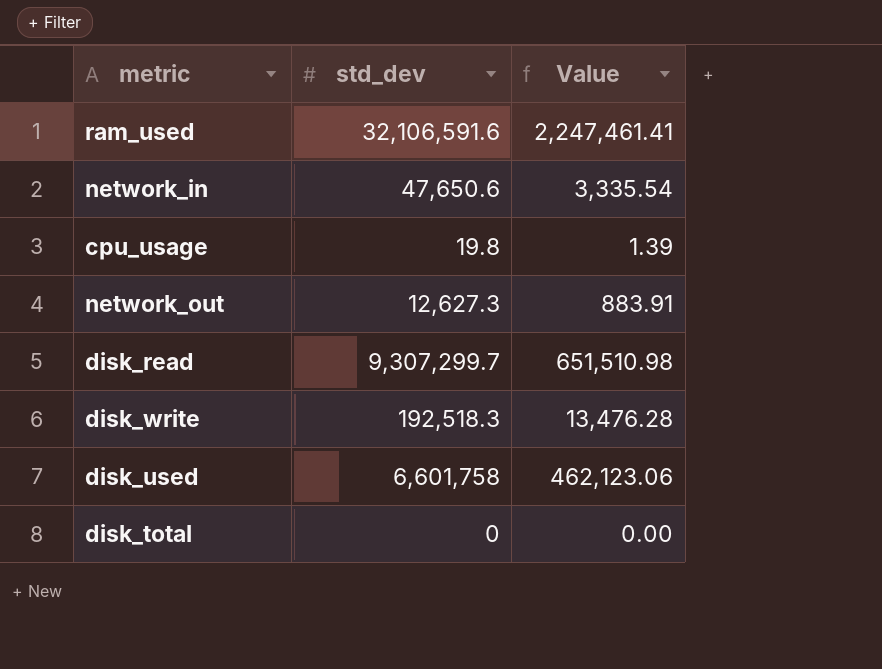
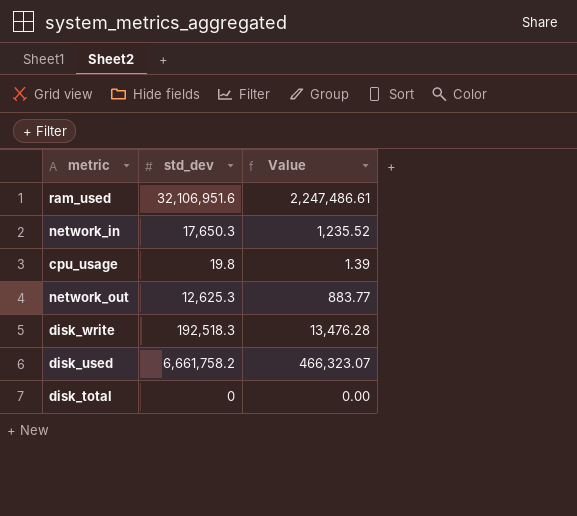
row disk_read: 9,307,299.7 | 651,510.98 -> none
ram_used | std_dev: 32,106,591.6 -> 32,106,951.6
ram_used | Value: 2,247,461.41 -> 2,247,486.61
network_in | std_dev: 47,650.6 -> 17,650.3
network_in | Value: 3,335.54 -> 1,235.52
network_out | std_dev: 12,627.3 -> 12,625.3
network_out | Value: 883.91 -> 883.77
disk_used | std_dev: 6,601,758 -> 6,661,758.2
disk_used | Value: 462,123.06 -> 466,323.07

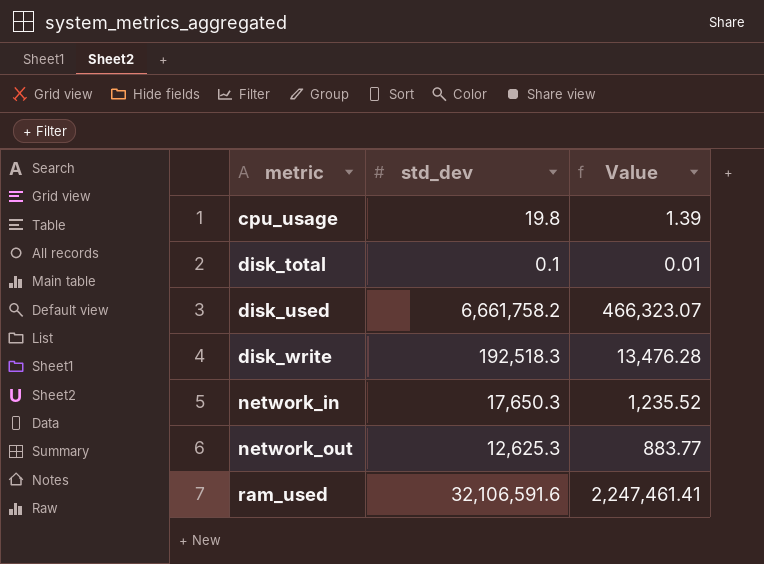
row order: none -> metric ascending
disk_total | std_dev: 0 -> 0.1
disk_total | Value: 0.00 -> 0.01
ram_used | std_dev: 32,106,951.6 -> 32,106,591.6
ram_used | Value: 2,247,486.61 -> 2,247,461.41

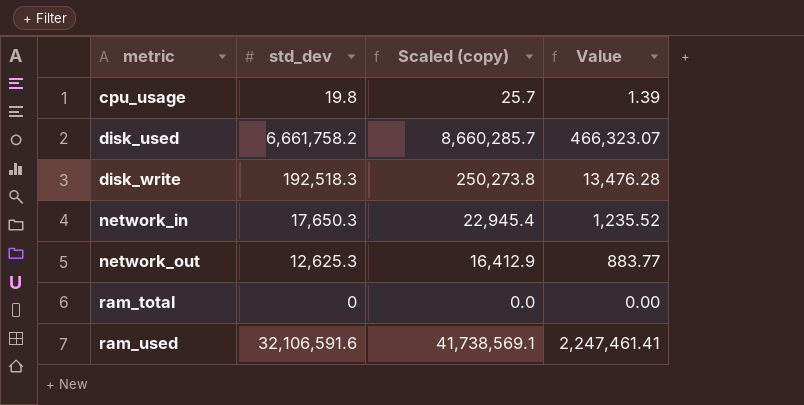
column Scaled (copy) | formula: none -> [std_dev] * 1.3
row disk_total: 0.1 | 0.01 -> none
row ram_total: none -> 0 | 0.0 | 0.00

